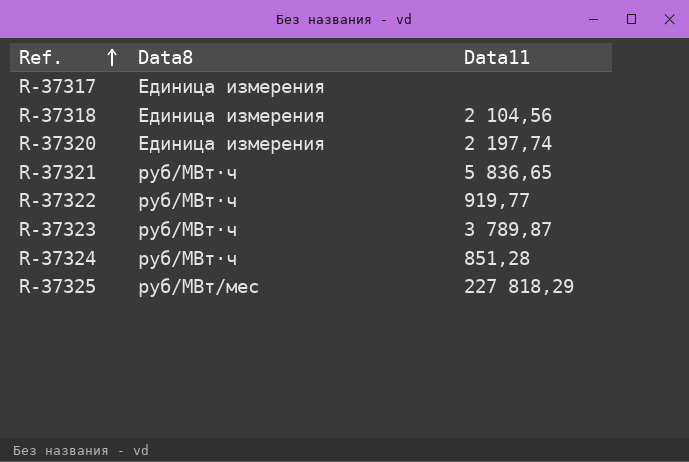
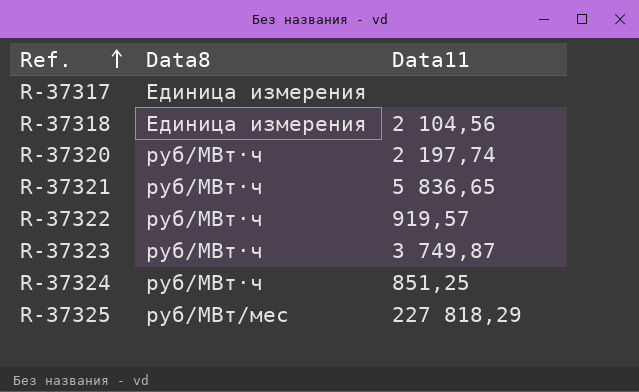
R-37320 | Data8: Единица измерения -> руб/МВт·ч
R-37322 | Data11: 919,77 -> 919,57
R-37323 | Data11: 3 789,87 -> 3 749,87
R-37324 | Data11: 851,28 -> 851,25

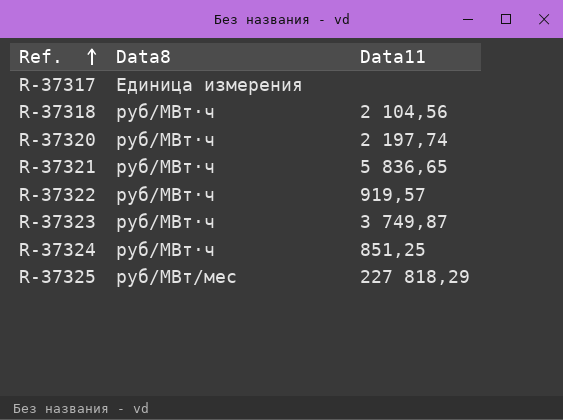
R-37318 | Data8: Единица измерения -> руб/МВт·ч

